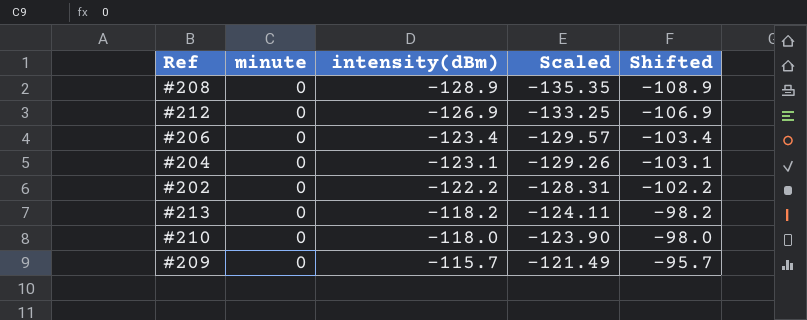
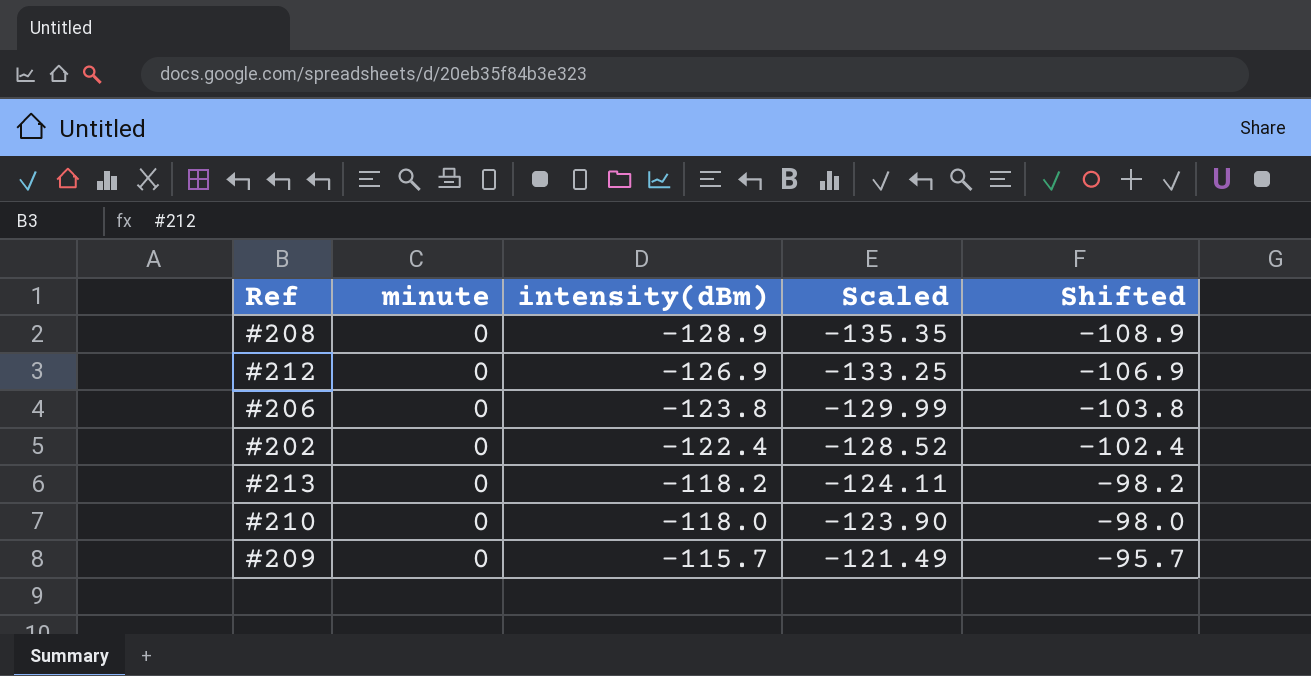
row #204: 0 | -123.1 | -129.26 | -103.1 -> none
#206 | intensity(dBm): -123.4 -> -123.8
#206 | Scaled: -129.57 -> -129.99
#206 | Shifted: -103.4 -> -103.8
#202 | intensity(dBm): -122.2 -> -122.4
#202 | Scaled: -128.31 -> -128.52
#202 | Shifted: -102.2 -> -102.4

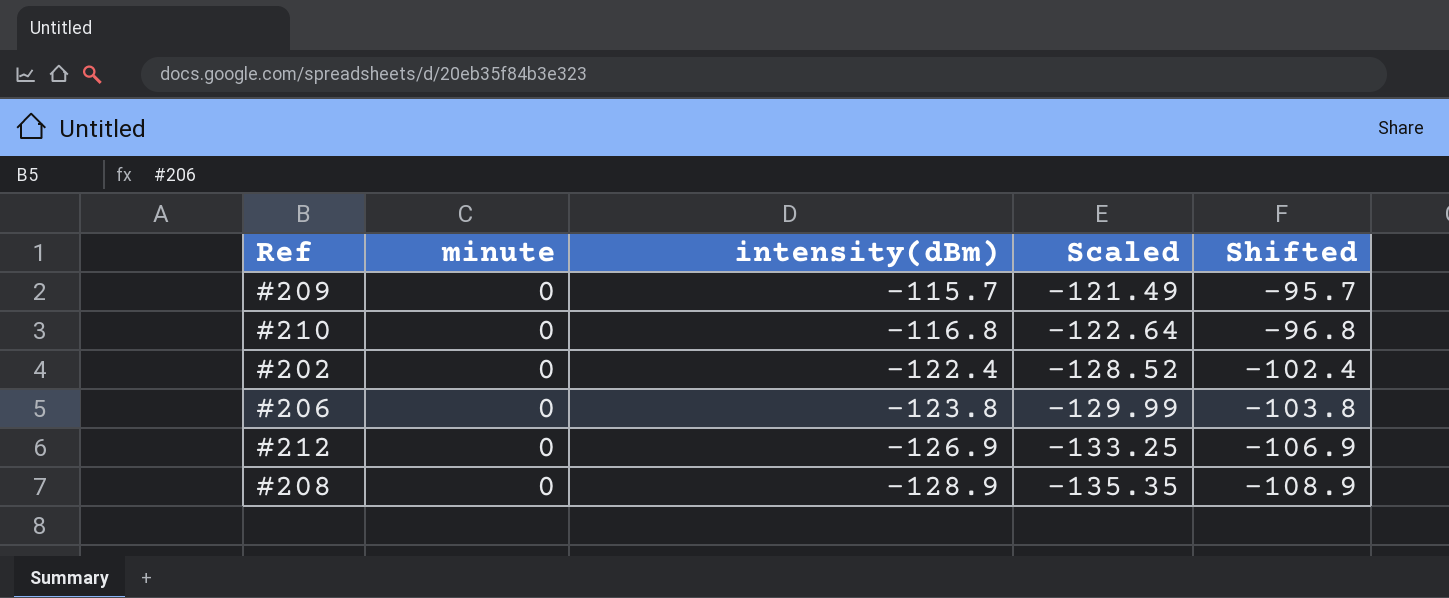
row order: intensity(dBm) ascending -> intensity(dBm) descending
row #213: 0 | -118.2 | -124.11 | -98.2 -> none
#210 | intensity(dBm): -118.0 -> -116.8
#210 | Scaled: -123.90 -> -122.64
#210 | Shifted: -98.0 -> -96.8

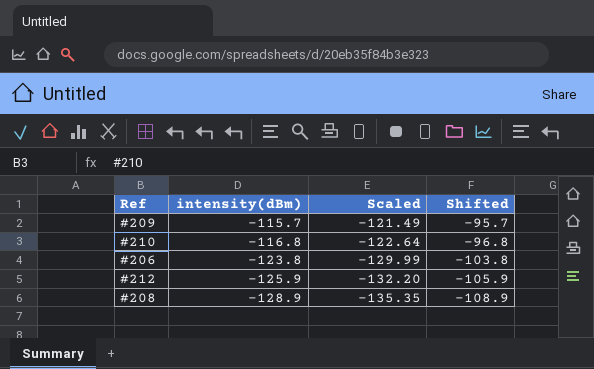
column minute | position: 2 -> none
row #202: 0 | -122.4 | -128.52 | -102.4 -> none
#212 | intensity(dBm): -126.9 -> -125.9
#212 | Scaled: -133.25 -> -132.20
#212 | Shifted: -106.9 -> -105.9

